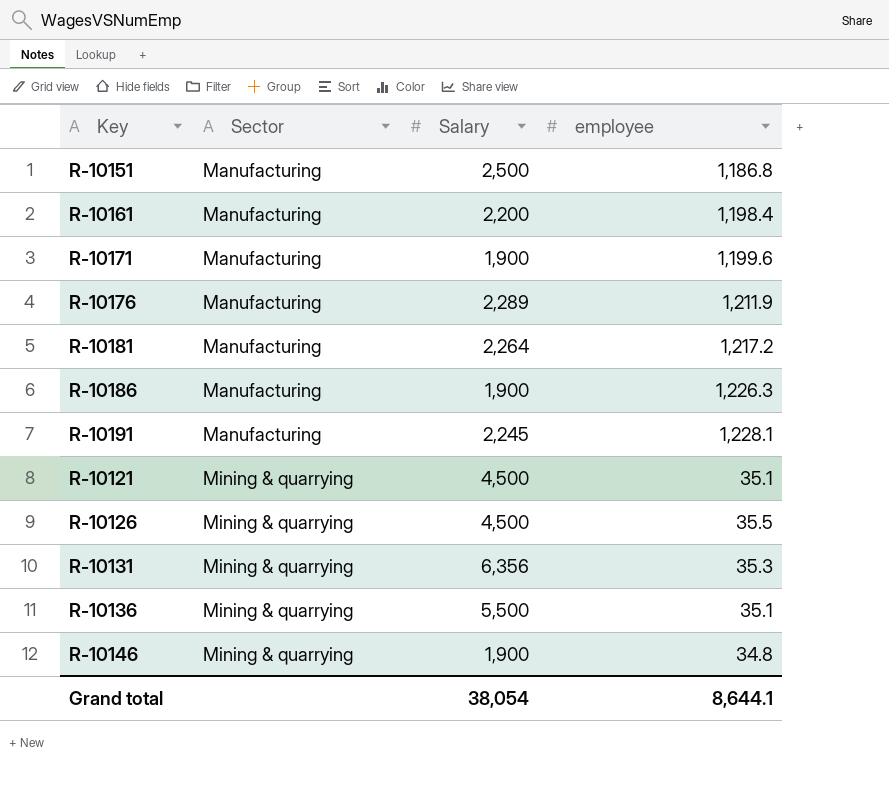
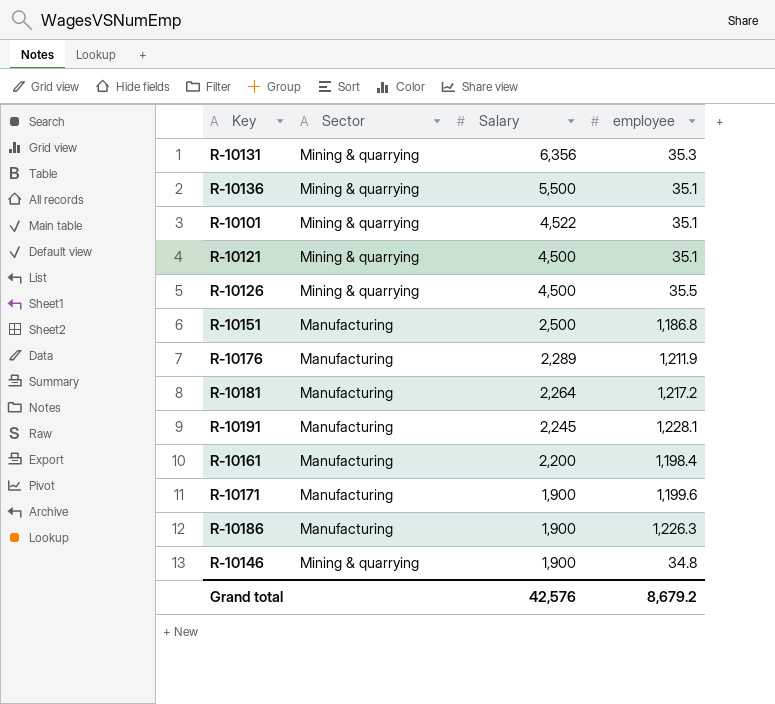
row order: Sector ascending -> Salary descending
row R-10101: none -> Mining & quarrying | 4,522 | 35.1
Grand total | Salary: 38,054 -> 42,576
Grand total | employee: 8,644.1 -> 8,679.2

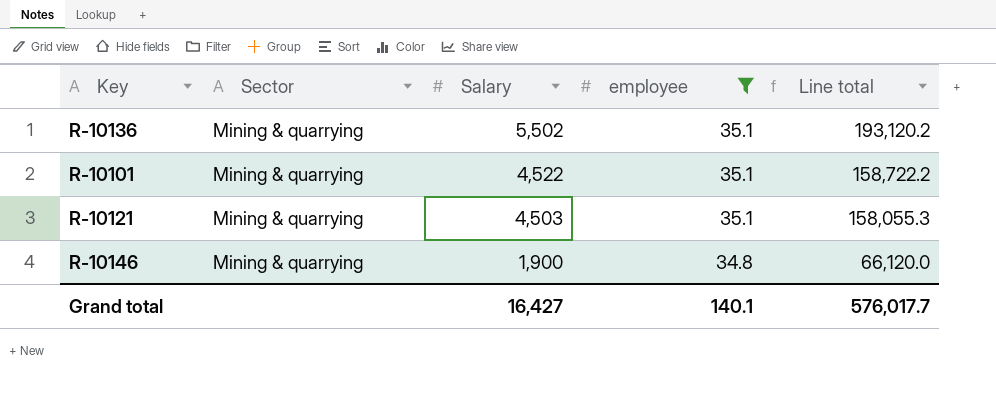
filter: none -> employee <= 35.1
column Line total | formula: none -> [Salary] * [employee]
R-10136 | Salary: 5,500 -> 5,502
R-10121 | Salary: 4,500 -> 4,503
Grand total | Salary: 42,576 -> 16,427
Grand total | employee: 8,679.2 -> 140.1

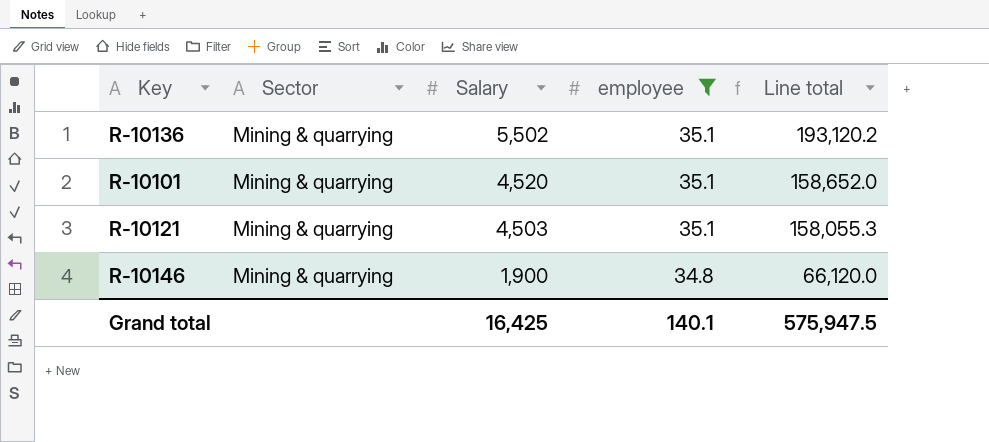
R-10101 | Salary: 4,522 -> 4,520
R-10101 | Line total: 158,722.2 -> 158,652.0
Grand total | Salary: 16,427 -> 16,425
Grand total | Line total: 576,017.7 -> 575,947.5

